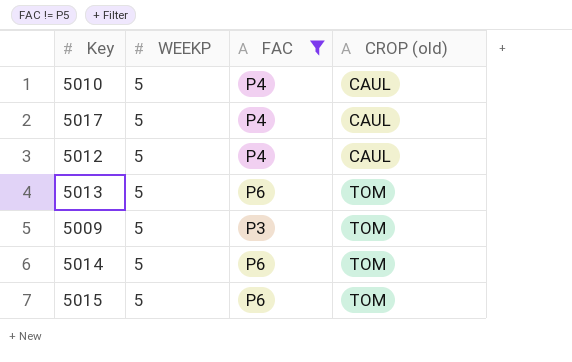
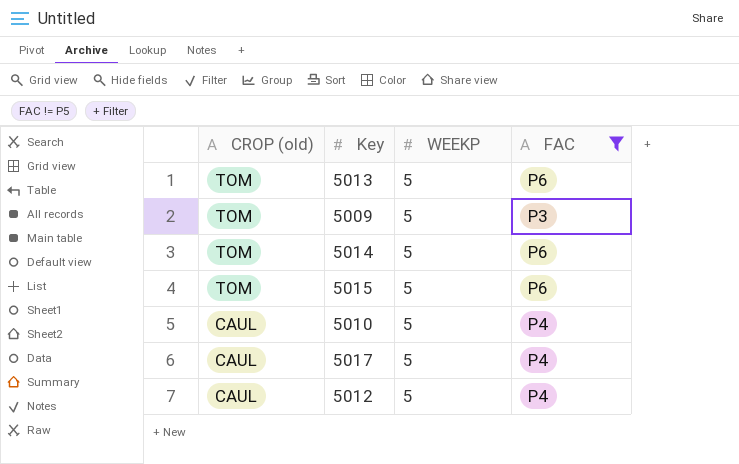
row order: CROP (old) ascending -> CROP (old) descending
column CROP (old) | position: 4 -> 1

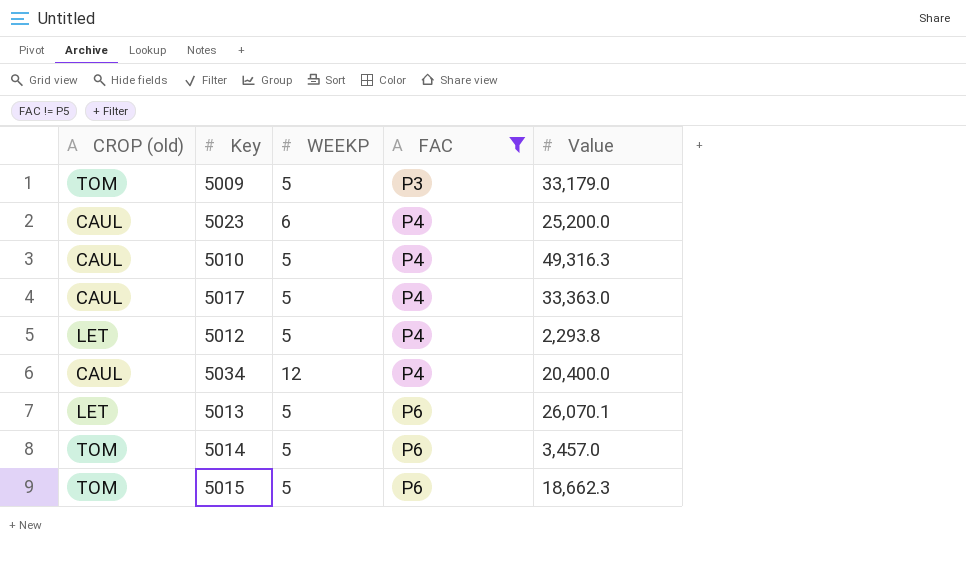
row order: CROP (old) descending -> FAC ascending
column Value | position: none -> 5
row 5023: none -> CAUL | 6 | P4 | 25,200.0
5012 | CROP (old): CAUL -> LET
row 5034: none -> CAUL | 12 | P4 | 20,400.0
5013 | CROP (old): TOM -> LET

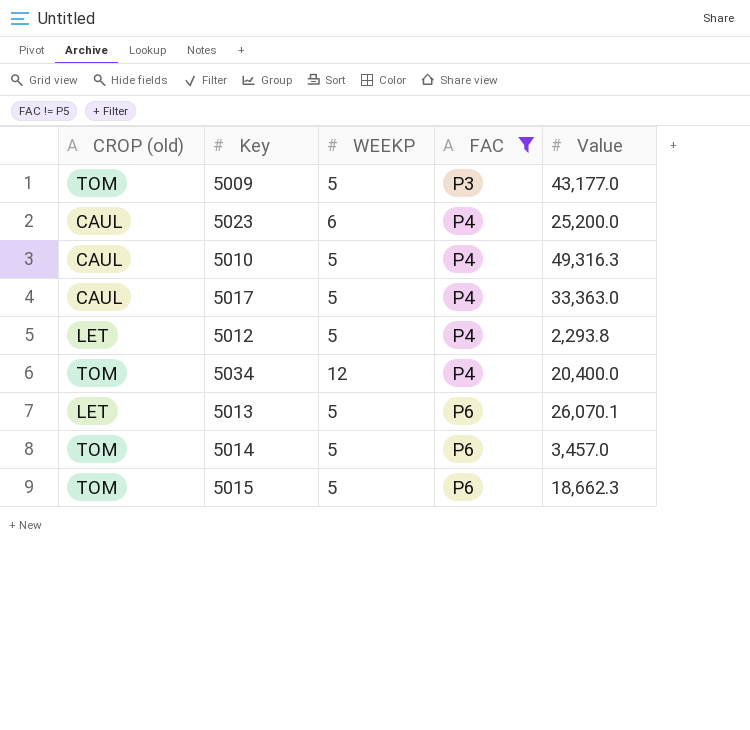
5009 | Value: 33,179.0 -> 43,177.0
5034 | CROP (old): CAUL -> TOM

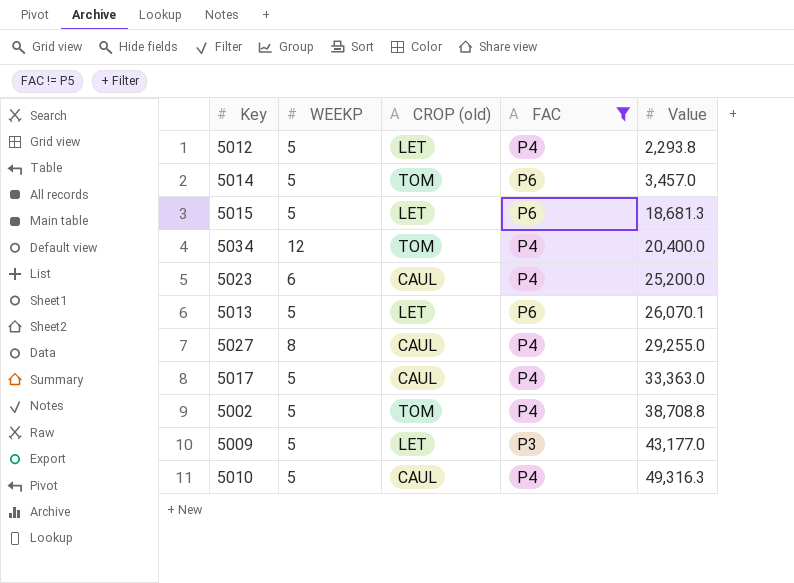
row order: FAC ascending -> Value ascending
column CROP (old) | position: 1 -> 3
5015 | CROP (old): TOM -> LET
5015 | Value: 18,662.3 -> 18,681.3
row 5027: none -> 8 | CAUL | P4 | 29,255.0
row 5002: none -> 5 | TOM | P4 | 38,708.8
5009 | CROP (old): TOM -> LET

